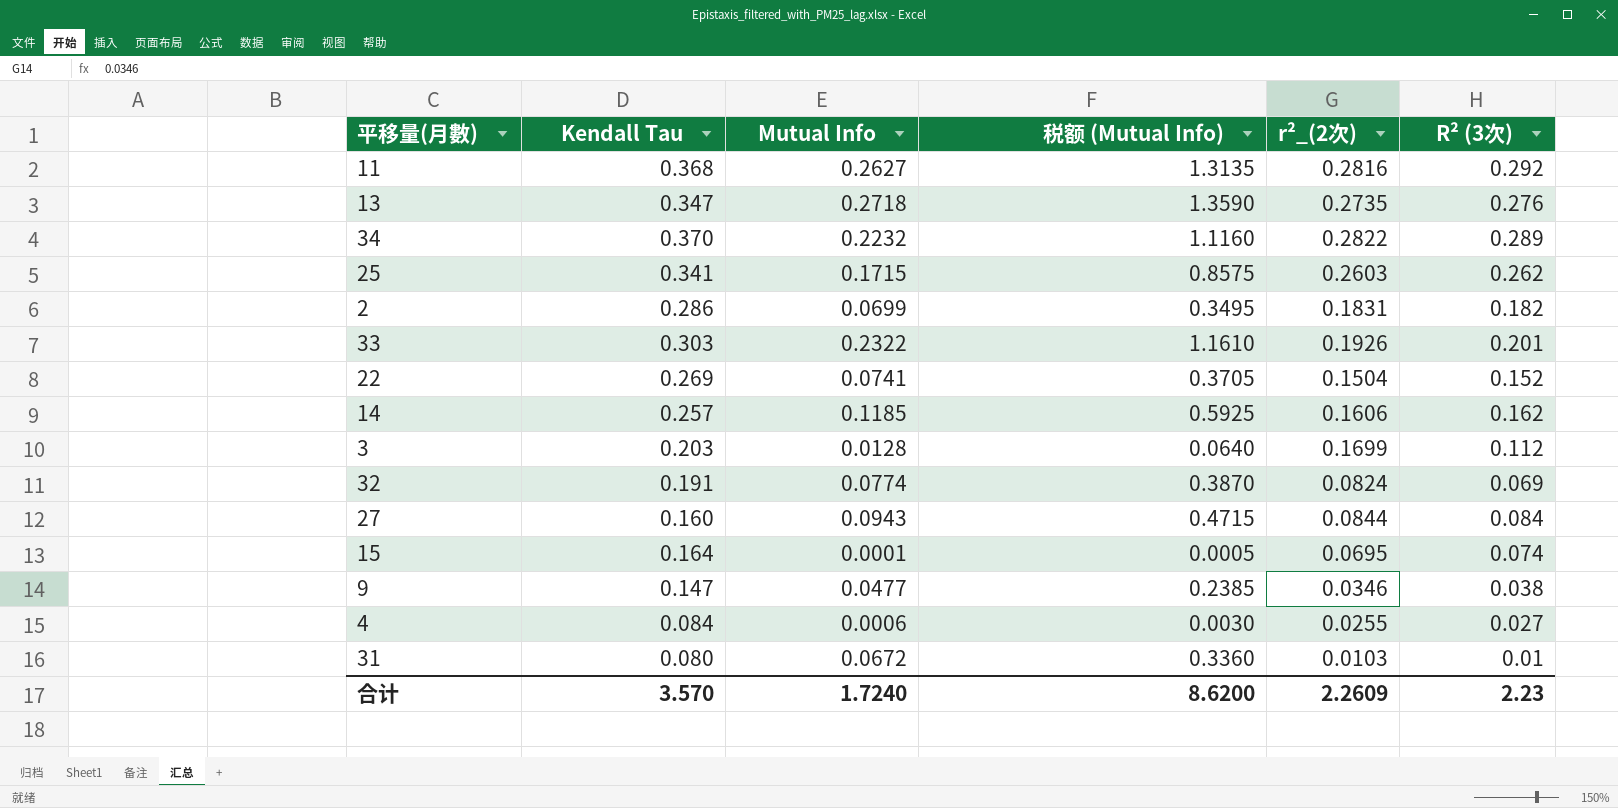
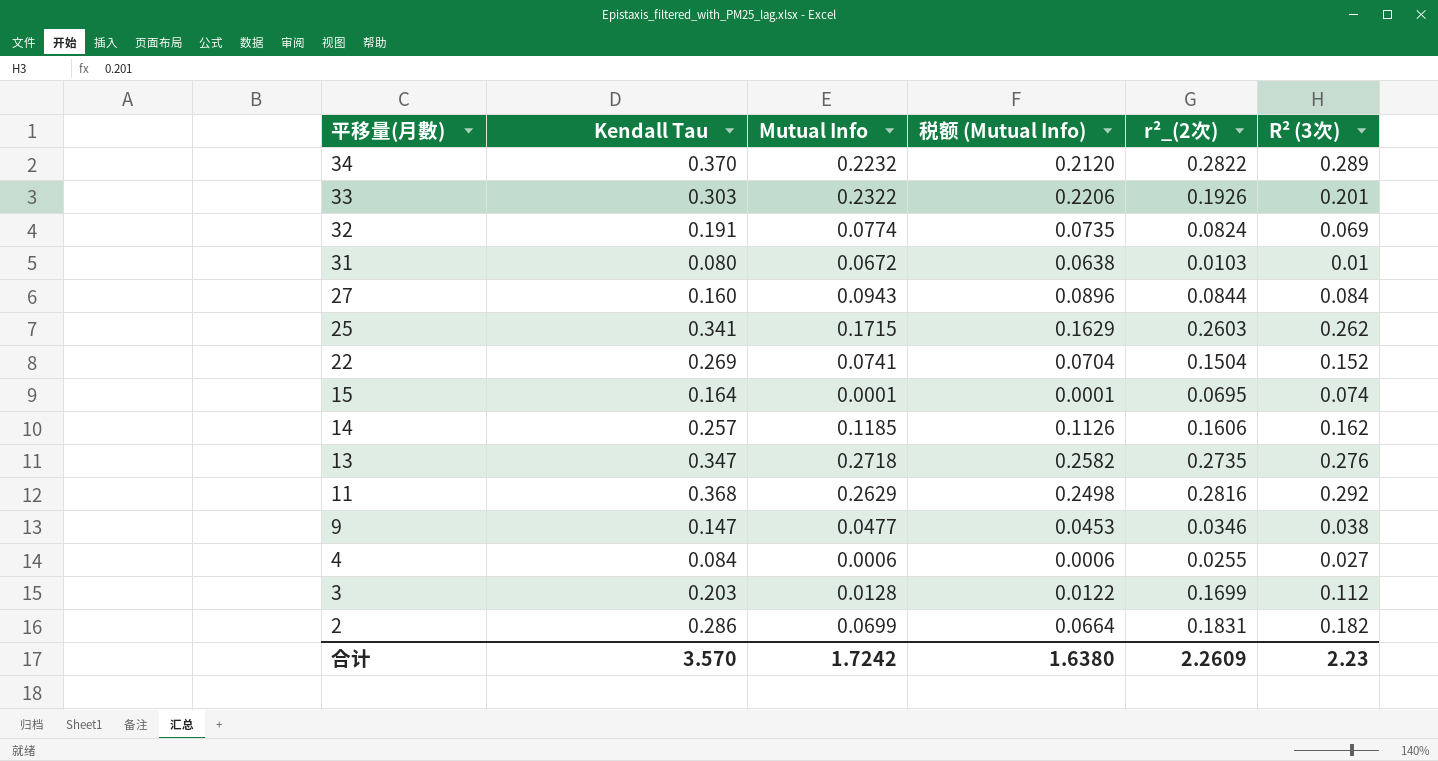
row order: none -> 平移量(月數) descending
column 税额 (Mutual Info) | formula: [Mutual Info] * 5 -> [Mutual Info] * 0.95
11 | Mutual Info: 0.2627 -> 0.2629
合计 | Mutual Info: 1.7240 -> 1.7242
合计 | 税额 (Mutual Info): 8.6200 -> 1.6380

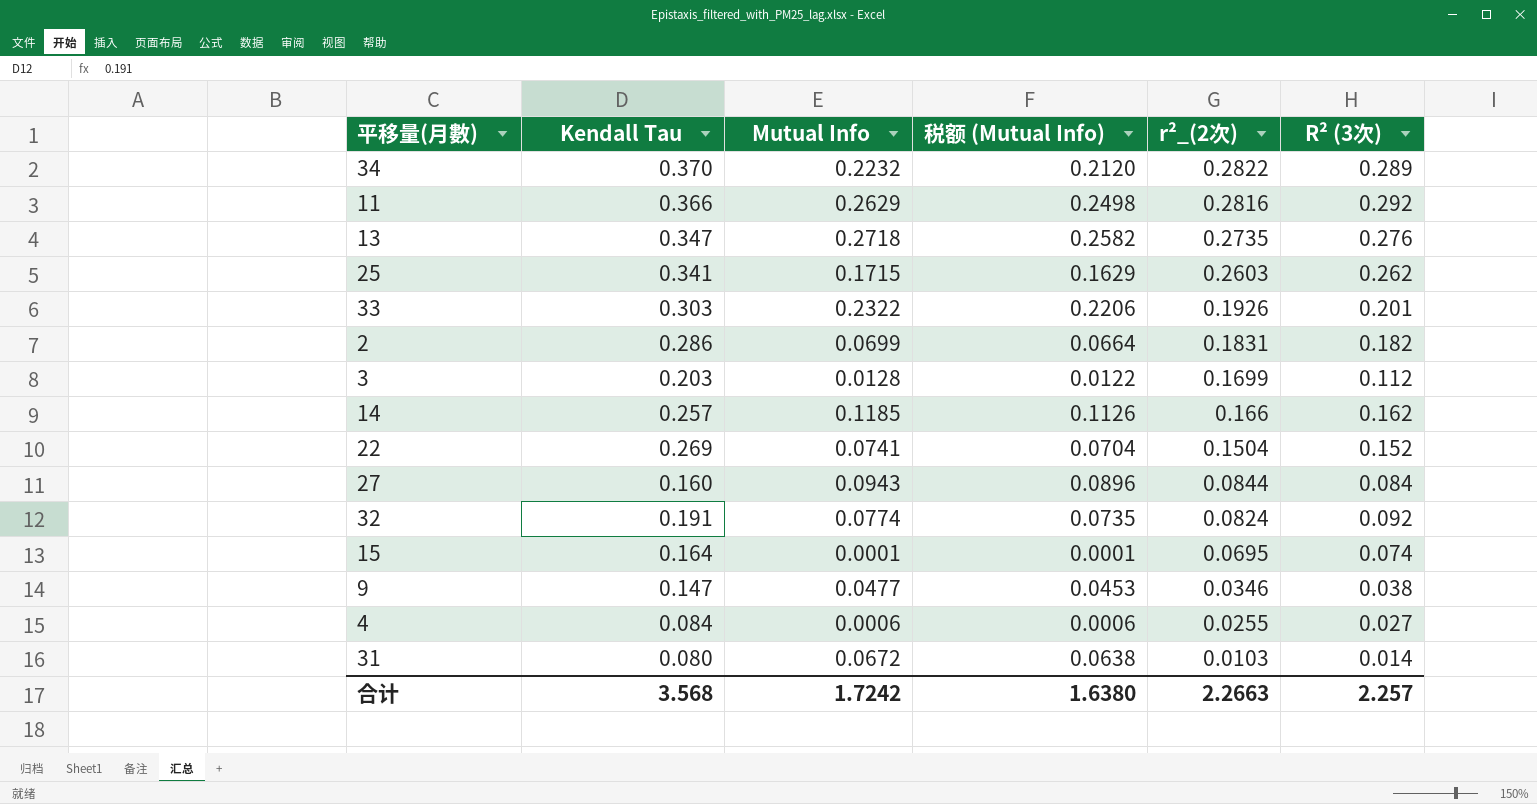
row order: 平移量(月數) descending -> r²_(2次) descending
11 | Kendall Tau: 0.368 -> 0.366
14 | r²_(2次): 0.1606 -> 0.166
32 | R² (3次): 0.069 -> 0.092
31 | R² (3次): 0.01 -> 0.014
合计 | Kendall Tau: 3.570 -> 3.568
合计 | r²_(2次): 2.2609 -> 2.2663
合计 | R² (3次): 2.23 -> 2.257

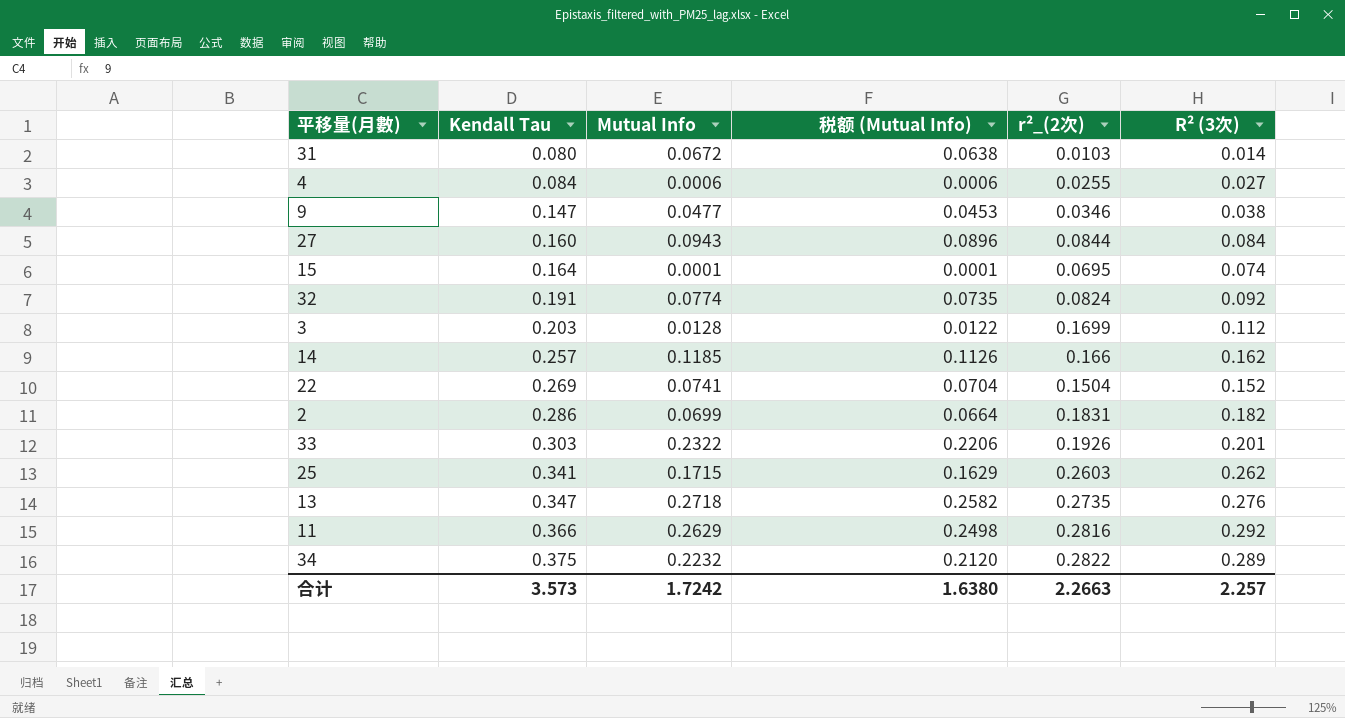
row order: r²_(2次) descending -> Kendall Tau ascending
34 | Kendall Tau: 0.370 -> 0.375
合计 | Kendall Tau: 3.568 -> 3.573

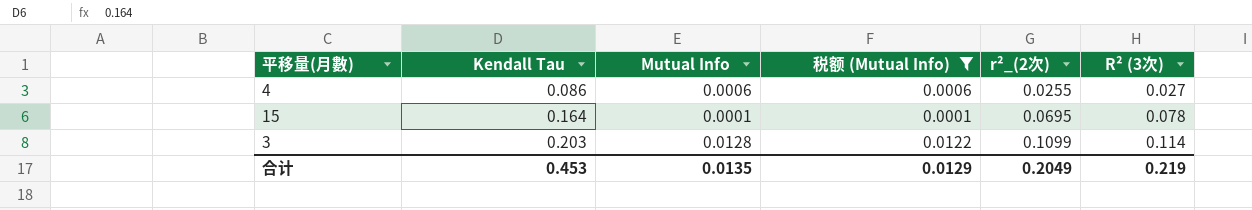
filter: none -> 税额 (Mutual Info) <= 0.0122
4 | Kendall Tau: 0.084 -> 0.086
15 | R² (3次): 0.074 -> 0.078
3 | r²_(2次): 0.1699 -> 0.1099
3 | R² (3次): 0.112 -> 0.114
合计 | Kendall Tau: 3.573 -> 0.453
合计 | Mutual Info: 1.7242 -> 0.0135
合计 | 税额 (Mutual Info): 1.6380 -> 0.0129
合计 | r²_(2次): 2.2663 -> 0.2049
合计 | R² (3次): 2.257 -> 0.219

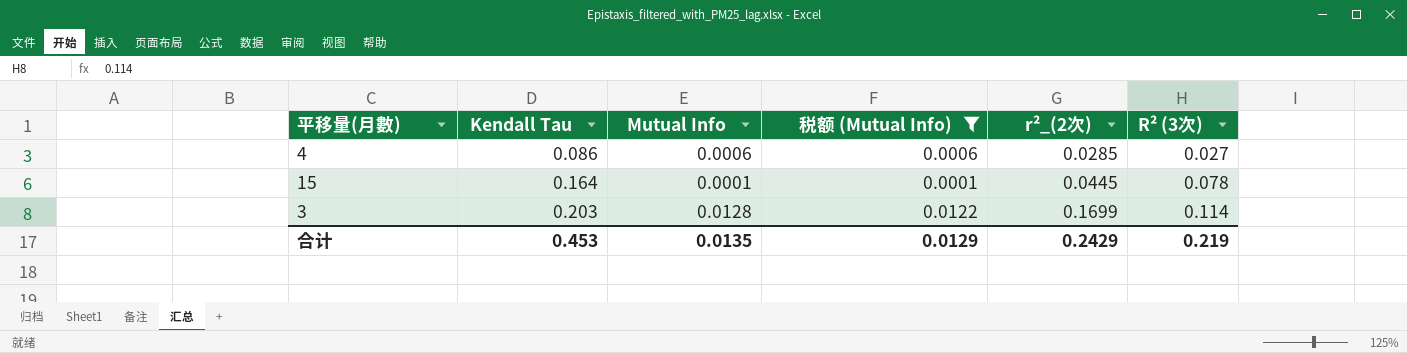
4 | r²_(2次): 0.0255 -> 0.0285
15 | r²_(2次): 0.0695 -> 0.0445
3 | r²_(2次): 0.1099 -> 0.1699
合计 | r²_(2次): 0.2049 -> 0.2429

